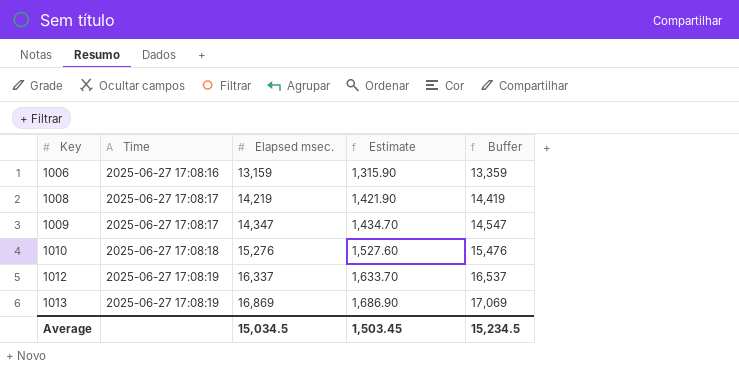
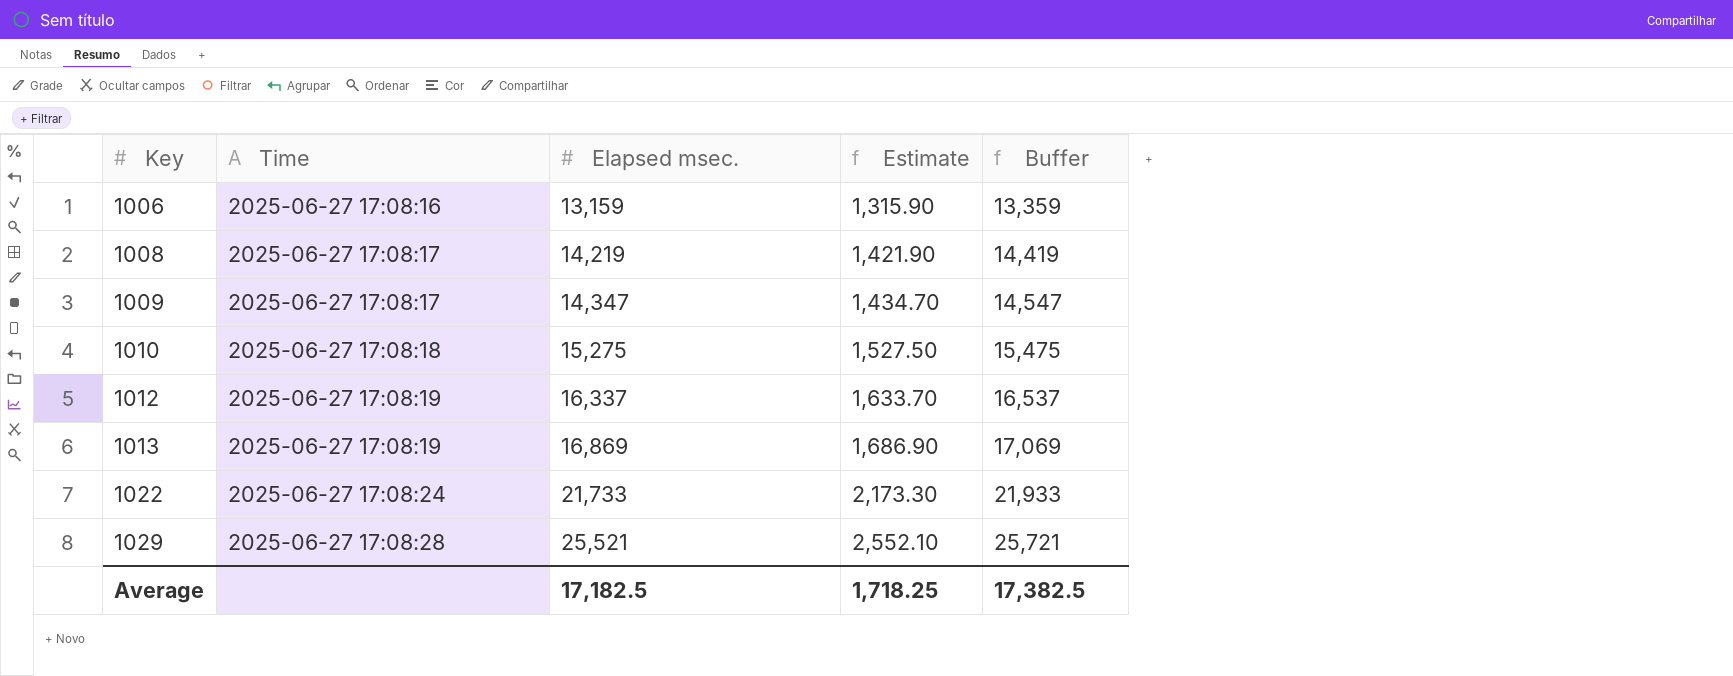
1010 | Elapsed msec.: 15,276 -> 15,275
1010 | Estimate: 1,527.60 -> 1,527.50
1010 | Buffer: 15,476 -> 15,475
row 1022: none -> 2025-06-27 17:08:24 | 21,733 | 2,173.30 | 21,933
row 1029: none -> 2025-06-27 17:08:28 | 25,521 | 2,552.10 | 25,721
Average | Elapsed msec.: 15,034.5 -> 17,182.5
Average | Estimate: 1,503.45 -> 1,718.25
Average | Buffer: 15,234.5 -> 17,382.5

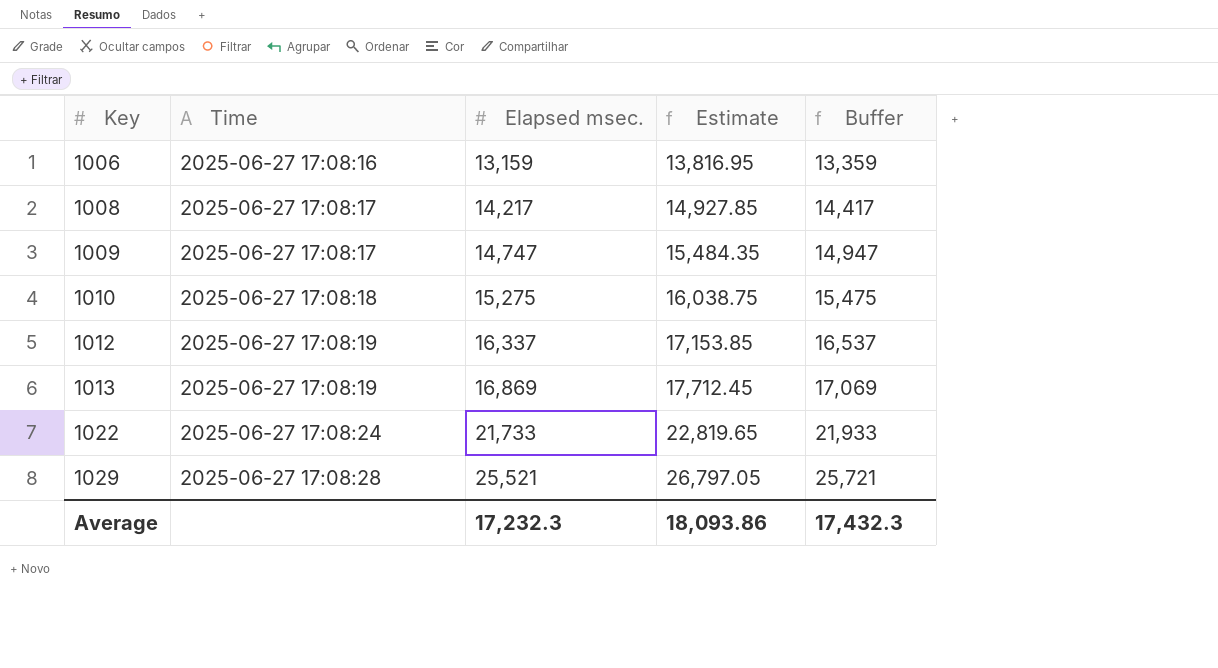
column Estimate | formula: [Elapsed msec.] * 0.1 -> [Elapsed msec.] * 1.05
1008 | Elapsed msec.: 14,219 -> 14,217
1008 | Buffer: 14,419 -> 14,417
1009 | Elapsed msec.: 14,347 -> 14,747
1009 | Buffer: 14,547 -> 14,947
Average | Elapsed msec.: 17,182.5 -> 17,232.3
Average | Estimate: 1,718.25 -> 18,093.86
Average | Buffer: 17,382.5 -> 17,432.3

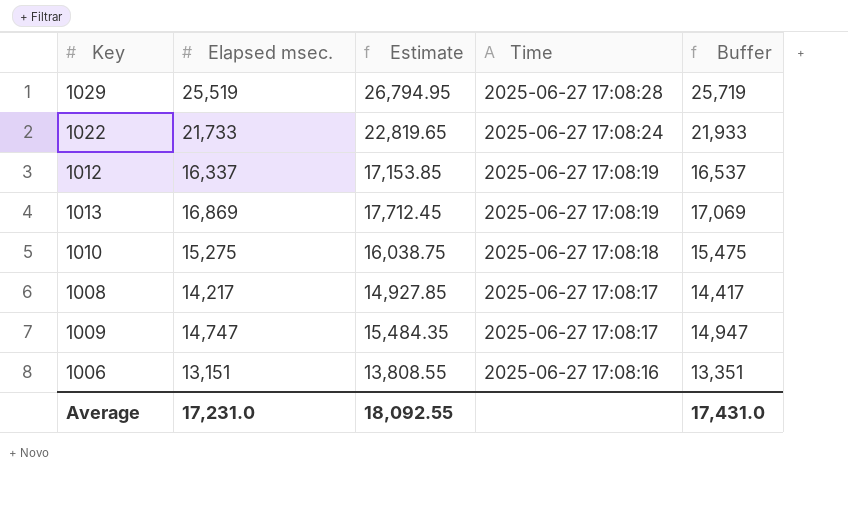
row order: Key ascending -> Time descending
column Time | position: 2 -> 4
1029 | Elapsed msec.: 25,521 -> 25,519
1029 | Estimate: 26,797.05 -> 26,794.95
1029 | Buffer: 25,721 -> 25,719
1006 | Elapsed msec.: 13,159 -> 13,151
1006 | Estimate: 13,816.95 -> 13,808.55
1006 | Buffer: 13,359 -> 13,351
Average | Elapsed msec.: 17,232.3 -> 17,231.0
Average | Estimate: 18,093.86 -> 18,092.55
Average | Buffer: 17,432.3 -> 17,431.0

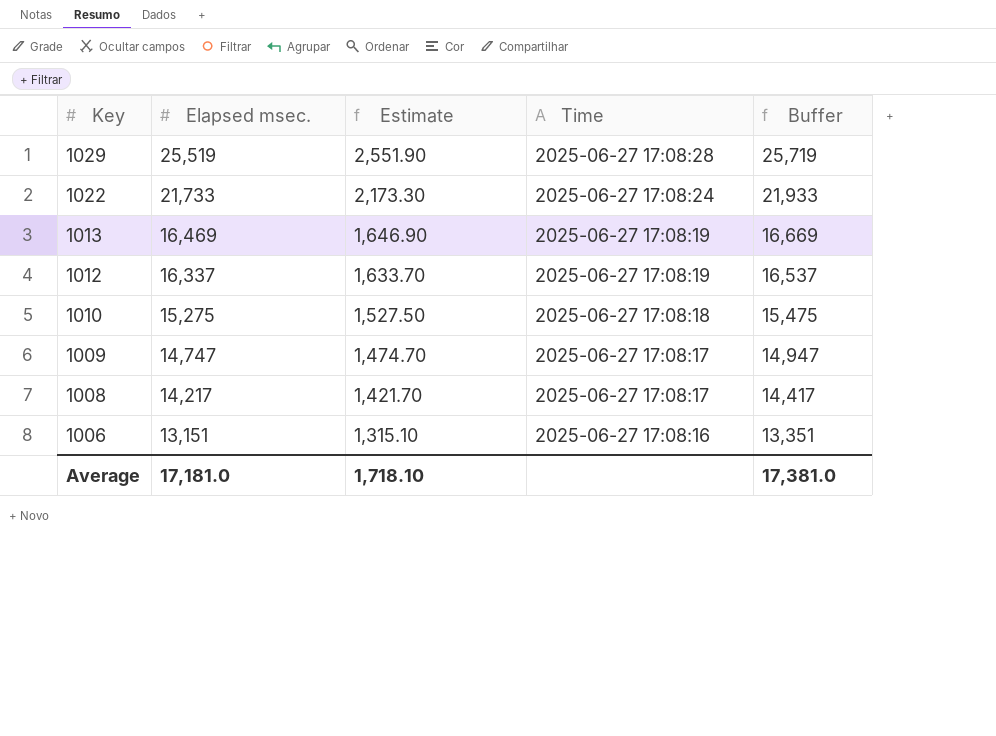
row order: Time descending -> Key descending
column Estimate | formula: [Elapsed msec.] * 1.05 -> [Elapsed msec.] * 0.1
1013 | Elapsed msec.: 16,869 -> 16,469
1013 | Buffer: 17,069 -> 16,669
Average | Elapsed msec.: 17,231.0 -> 17,181.0
Average | Estimate: 18,092.55 -> 1,718.10
Average | Buffer: 17,431.0 -> 17,381.0

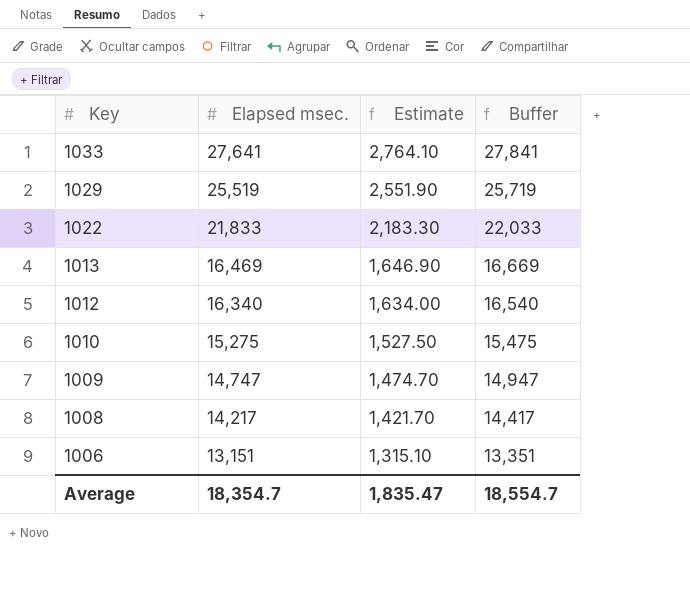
column Time | position: 4 -> none
row 1033: none -> 27,641 | 2,764.10 | 27,841
1022 | Elapsed msec.: 21,733 -> 21,833
1022 | Estimate: 2,173.30 -> 2,183.30
1022 | Buffer: 21,933 -> 22,033
1012 | Elapsed msec.: 16,337 -> 16,340
1012 | Estimate: 1,633.70 -> 1,634.00
1012 | Buffer: 16,537 -> 16,540
Average | Elapsed msec.: 17,181.0 -> 18,354.7
Average | Estimate: 1,718.10 -> 1,835.47
Average | Buffer: 17,381.0 -> 18,554.7

